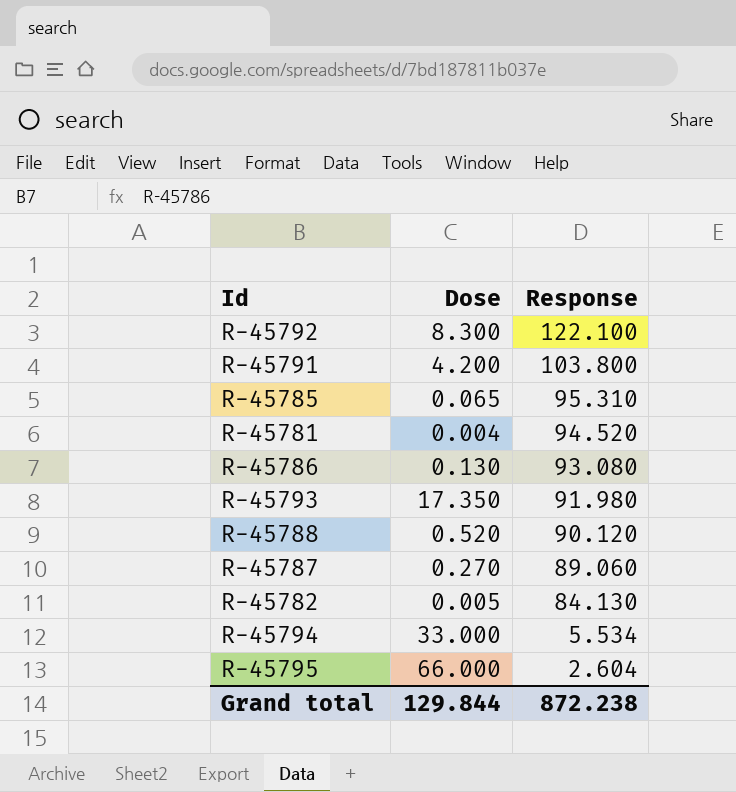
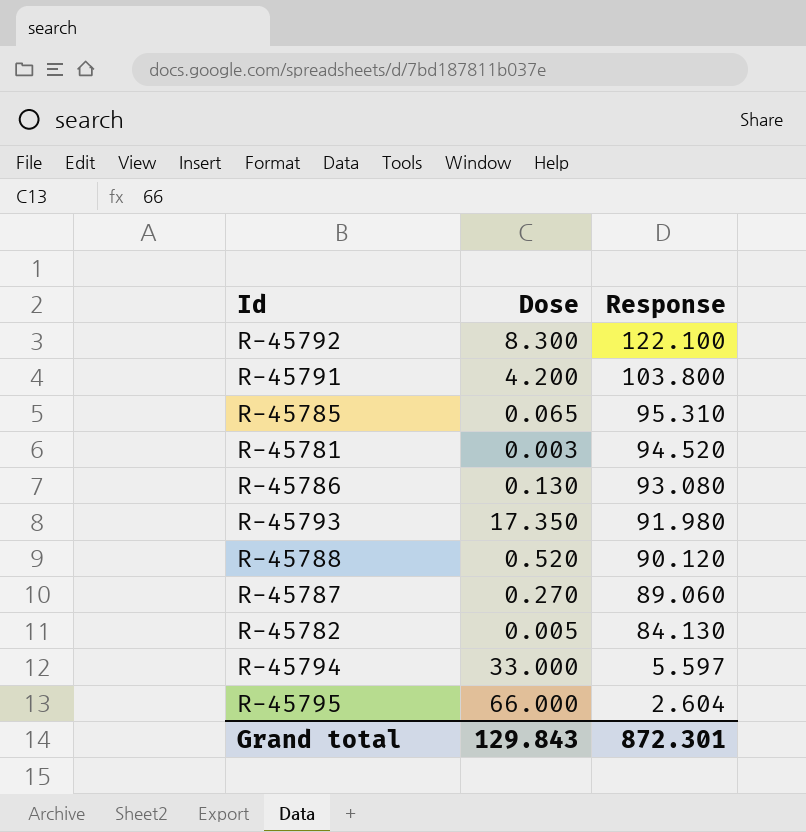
R-45781 | Dose: 0.004 -> 0.003
R-45794 | Response: 5.534 -> 5.597
Grand total | Dose: 129.844 -> 129.843
Grand total | Response: 872.238 -> 872.301

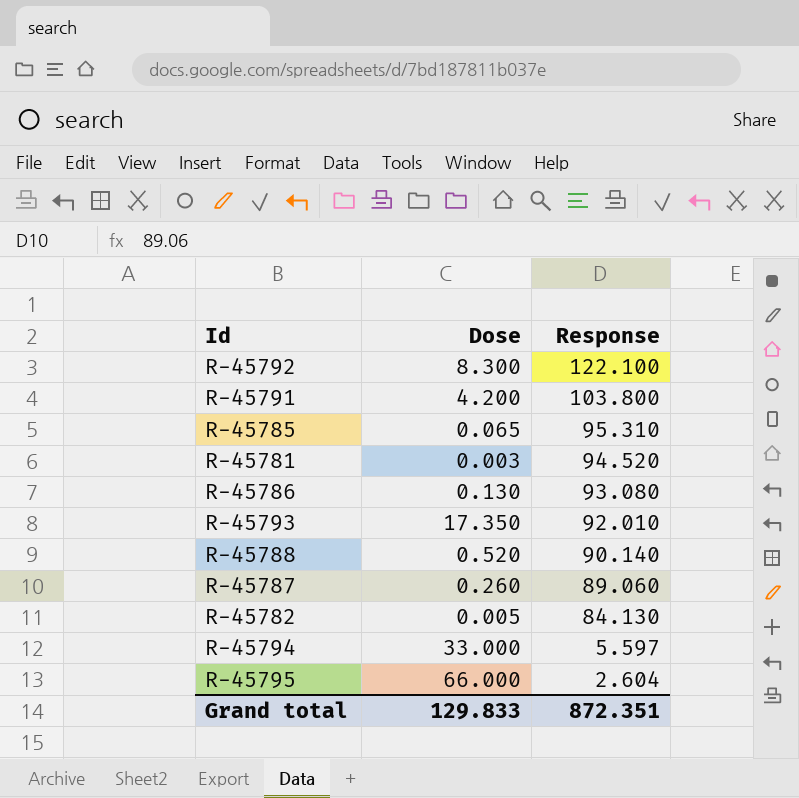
R-45793 | Response: 91.980 -> 92.010
R-45788 | Response: 90.120 -> 90.140
R-45787 | Dose: 0.270 -> 0.260
Grand total | Dose: 129.843 -> 129.833
Grand total | Response: 872.301 -> 872.351

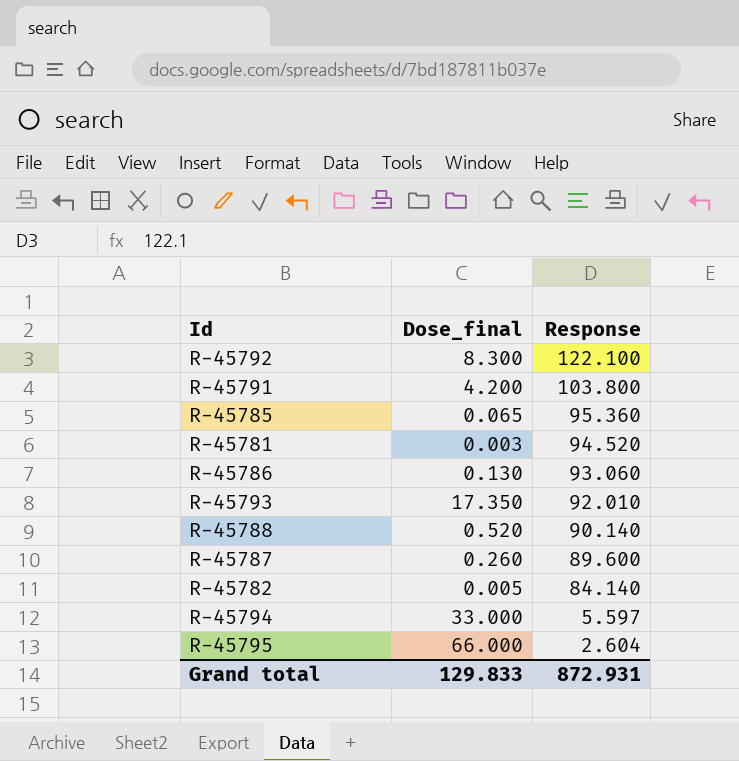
column name: Dose -> Dose_final
R-45785 | Response: 95.310 -> 95.360
R-45786 | Response: 93.080 -> 93.060
R-45787 | Response: 89.060 -> 89.600
R-45782 | Response: 84.130 -> 84.140
Grand total | Response: 872.351 -> 872.931

